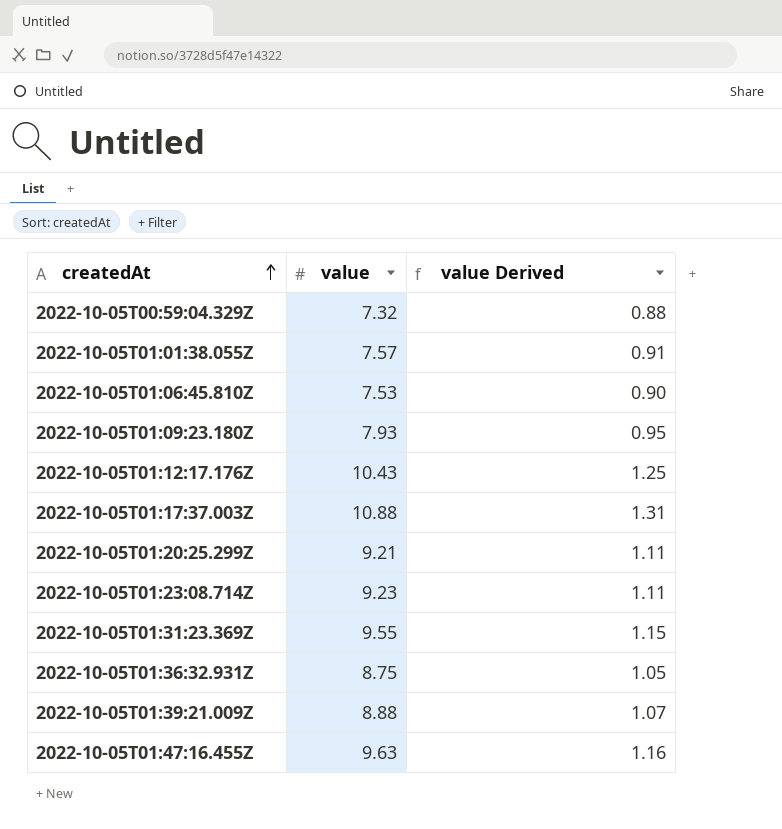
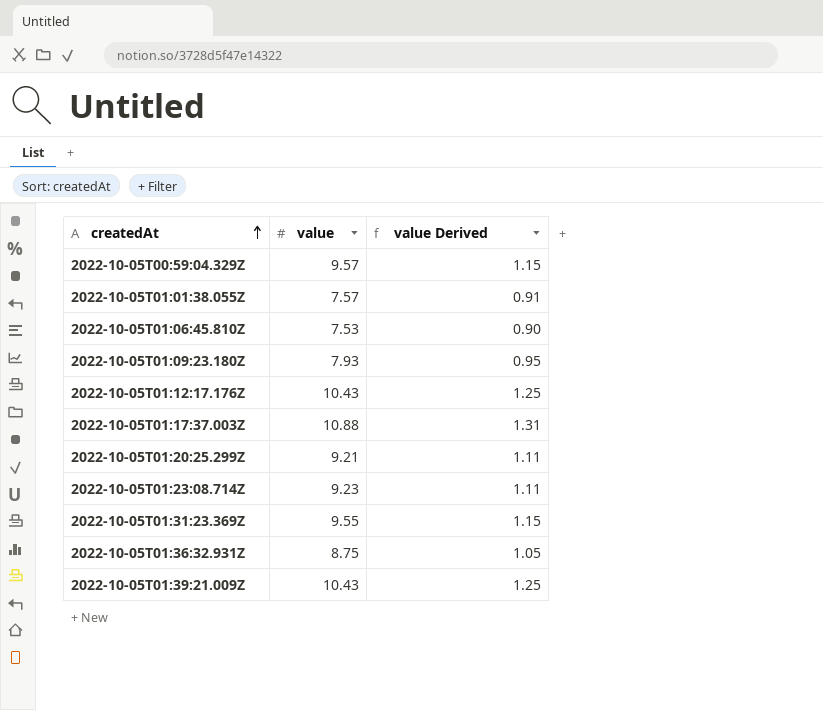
row 2022-10-05T01:47:16.455Z: 9.63 | 1.16 -> none
2022-10-05T00:59:04.329Z | value: 7.32 -> 9.57
2022-10-05T00:59:04.329Z | value Derived: 0.88 -> 1.15
2022-10-05T01:39:21.009Z | value: 8.88 -> 10.43
2022-10-05T01:39:21.009Z | value Derived: 1.07 -> 1.25

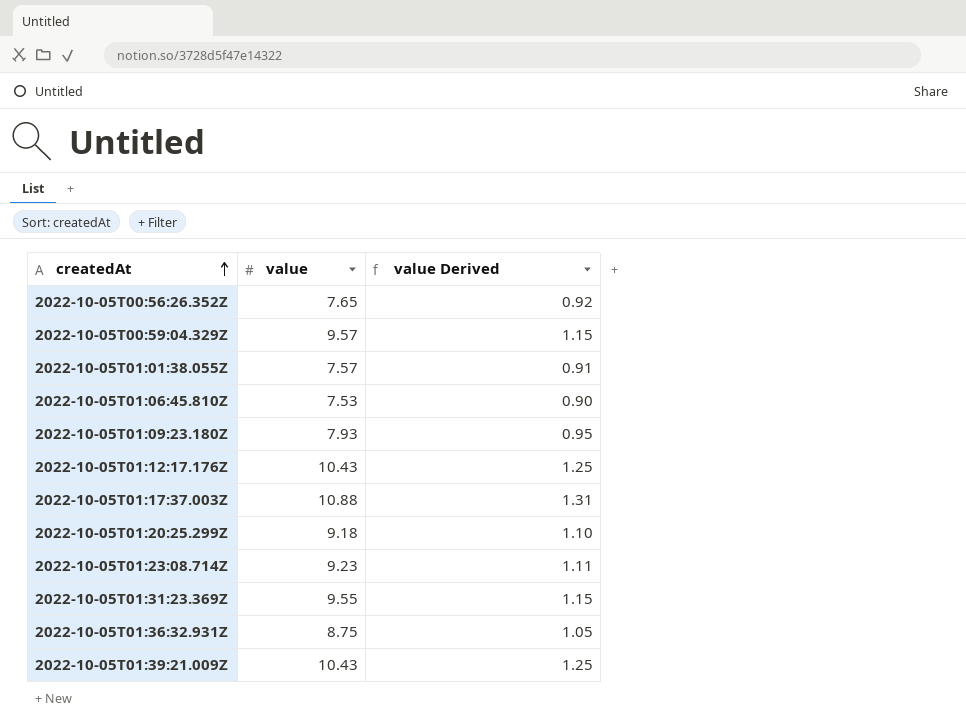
row 2022-10-05T00:56:26.352Z: none -> 7.65 | 0.92
2022-10-05T01:20:25.299Z | value: 9.21 -> 9.18
2022-10-05T01:20:25.299Z | value Derived: 1.11 -> 1.10

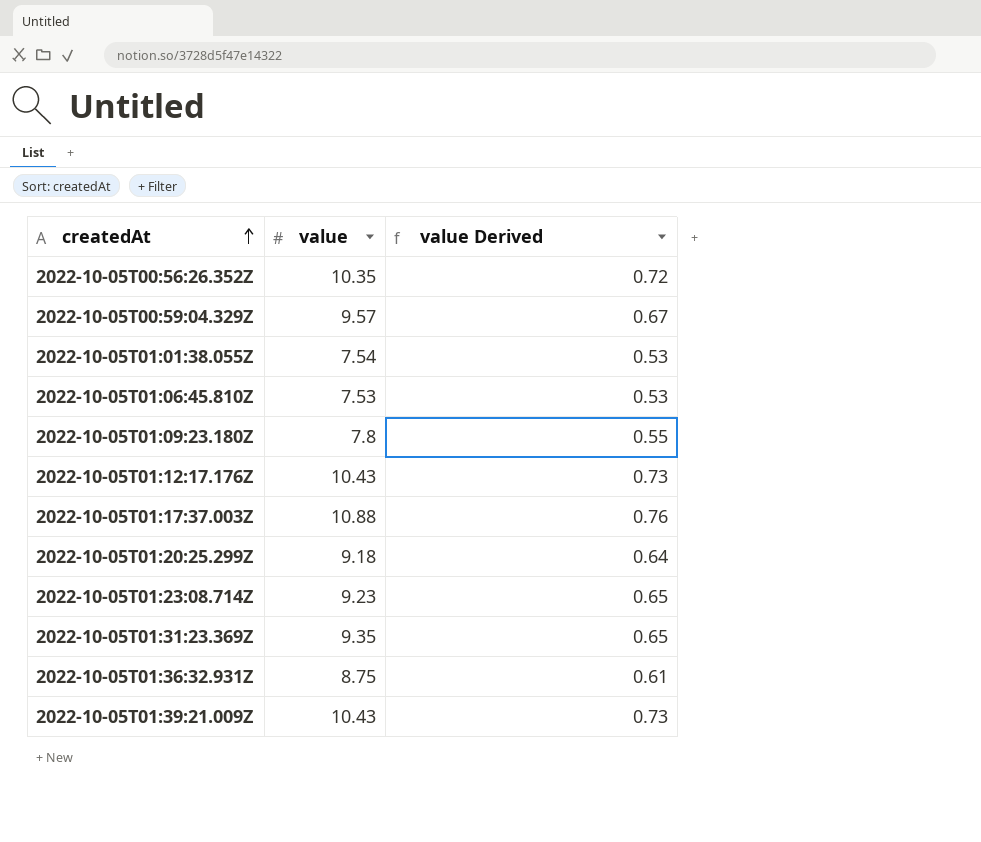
column value Derived | formula: [value] * 0.12 -> [value] * 0.07
2022-10-05T00:56:26.352Z | value: 7.65 -> 10.35
2022-10-05T01:01:38.055Z | value: 7.57 -> 7.54
2022-10-05T01:09:23.180Z | value: 7.93 -> 7.8
2022-10-05T01:31:23.369Z | value: 9.55 -> 9.35

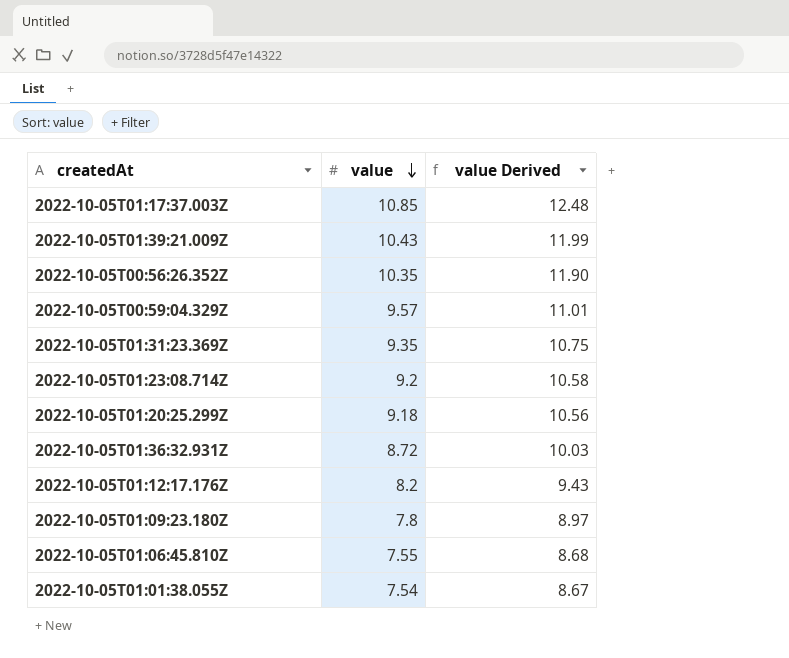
row order: createdAt ascending -> value descending
column value Derived | formula: [value] * 0.07 -> [value] * 1.15
2022-10-05T01:17:37.003Z | value: 10.88 -> 10.85
2022-10-05T01:23:08.714Z | value: 9.23 -> 9.2
2022-10-05T01:36:32.931Z | value: 8.75 -> 8.72
2022-10-05T01:12:17.176Z | value: 10.43 -> 8.2
2022-10-05T01:06:45.810Z | value: 7.53 -> 7.55

